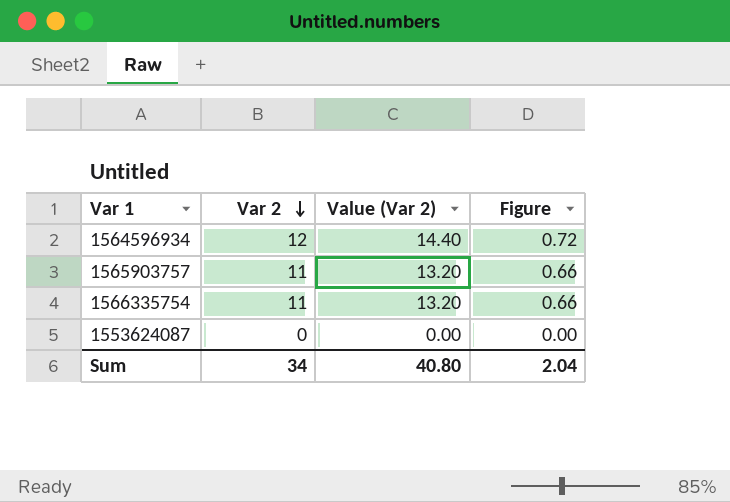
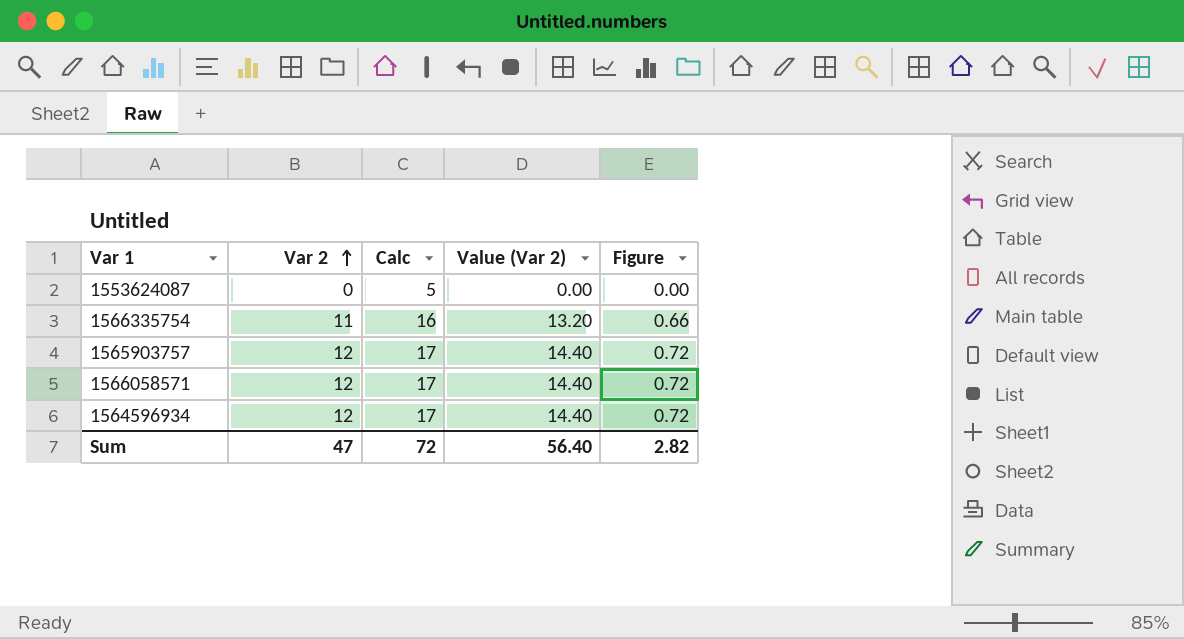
row order: Var 2 descending -> Var 2 ascending
column Calc | formula: none -> [Var 2] + 5
1565903757 | Var 2: 11 -> 12
1565903757 | Value (Var 2): 13.20 -> 14.40
1565903757 | Figure: 0.66 -> 0.72
row 1566058571: none -> 12 | 17 | 14.40 | 0.72
Sum | Var 2: 34 -> 47
Sum | Value (Var 2): 40.80 -> 56.40
Sum | Figure: 2.04 -> 2.82

